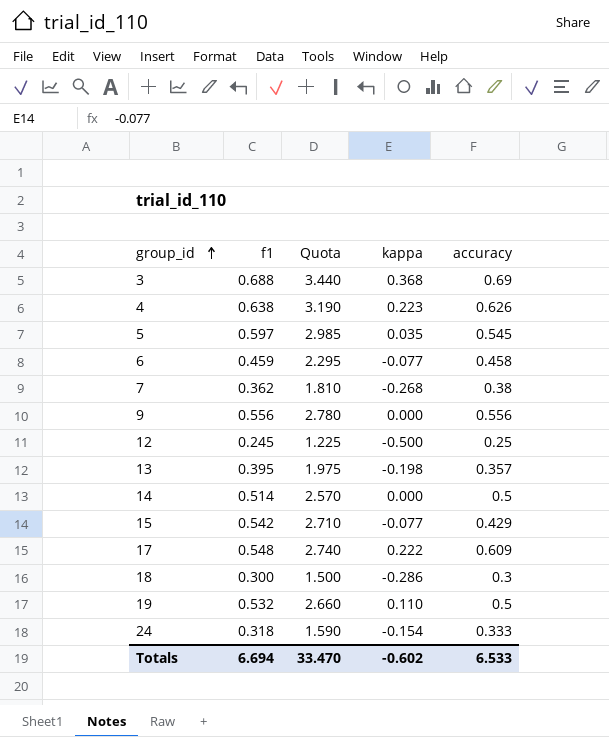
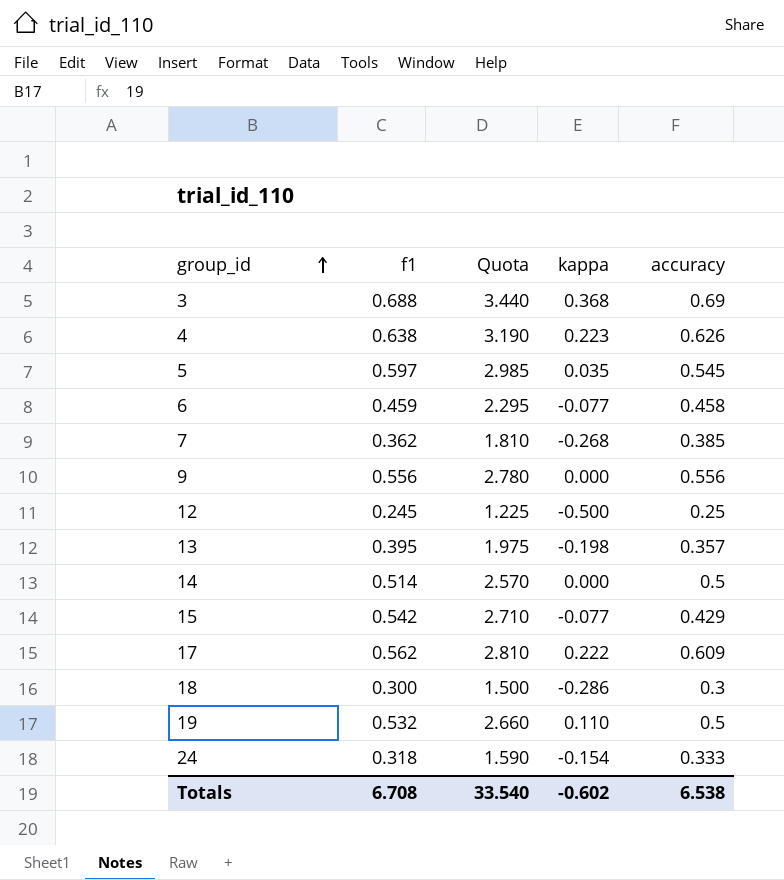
7 | accuracy: 0.38 -> 0.385
17 | f1: 0.548 -> 0.562
17 | Quota: 2.740 -> 2.810
Totals | f1: 6.694 -> 6.708
Totals | Quota: 33.470 -> 33.540
Totals | accuracy: 6.533 -> 6.538

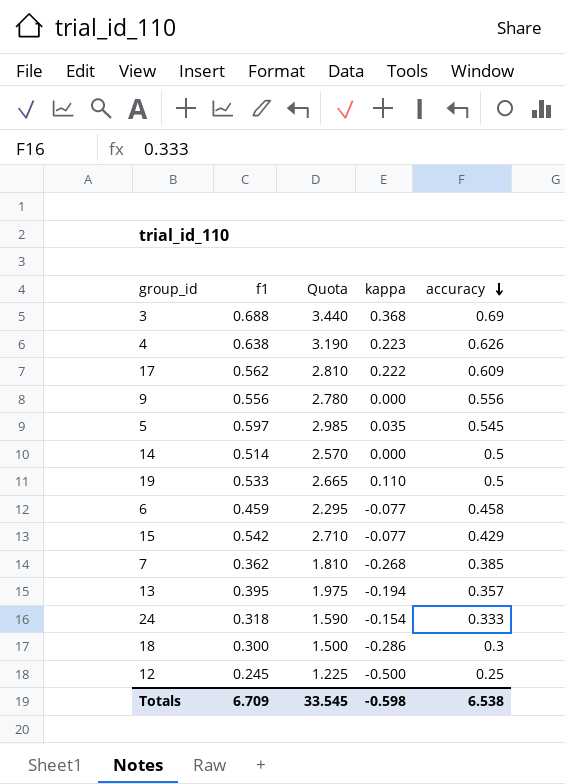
row order: group_id ascending -> accuracy descending
19 | f1: 0.532 -> 0.533
19 | Quota: 2.660 -> 2.665
13 | kappa: -0.198 -> -0.194
Totals | f1: 6.708 -> 6.709
Totals | Quota: 33.540 -> 33.545
Totals | kappa: -0.602 -> -0.598

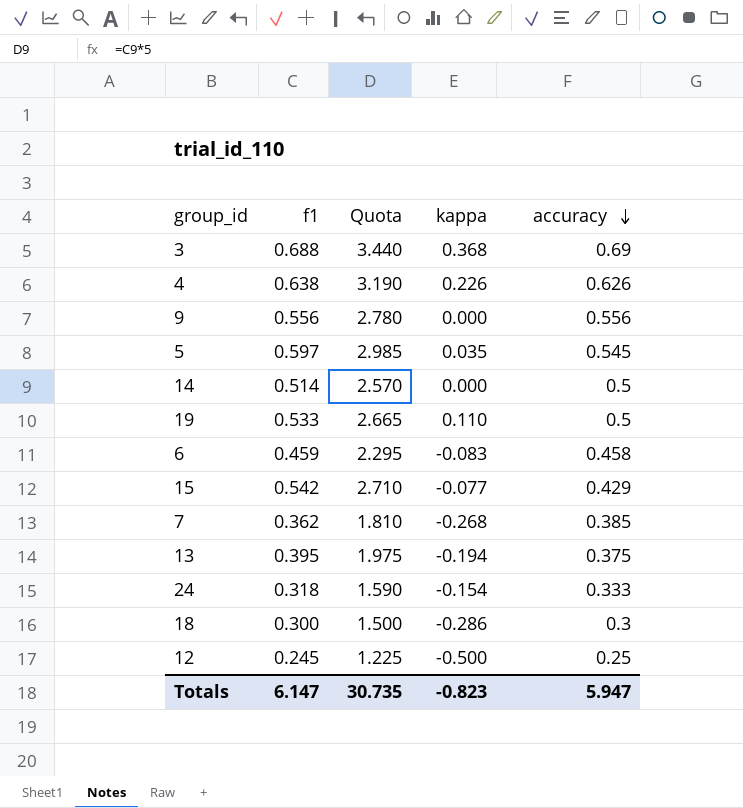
row 17: 0.562 | 2.810 | 0.222 | 0.609 -> none
4 | kappa: 0.223 -> 0.226
6 | kappa: -0.077 -> -0.083
13 | accuracy: 0.357 -> 0.375
Totals | f1: 6.709 -> 6.147
Totals | Quota: 33.545 -> 30.735
Totals | kappa: -0.598 -> -0.823
Totals | accuracy: 6.538 -> 5.947

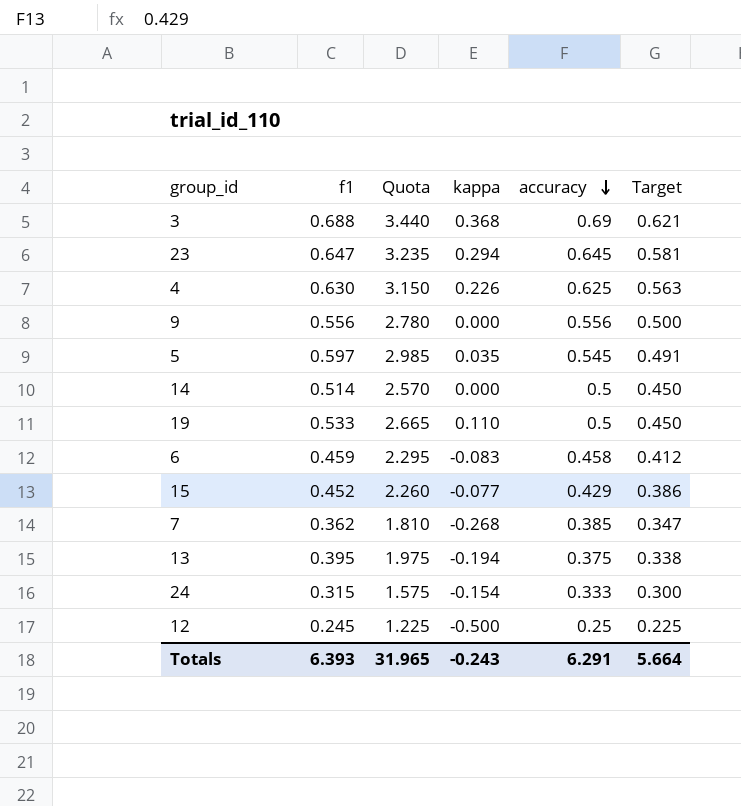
column Target | formula: none -> [accuracy] * 0.9
row 18: 0.300 | 1.500 | -0.286 | 0.3 -> none
row 23: none -> 0.647 | 3.235 | 0.294 | 0.645 | 0.581
4 | f1: 0.638 -> 0.630
4 | Quota: 3.190 -> 3.150
4 | accuracy: 0.626 -> 0.625
15 | f1: 0.542 -> 0.452
15 | Quota: 2.710 -> 2.260
24 | f1: 0.318 -> 0.315
24 | Quota: 1.590 -> 1.575
Totals | f1: 6.147 -> 6.393
Totals | Quota: 30.735 -> 31.965
Totals | kappa: -0.823 -> -0.243
Totals | accuracy: 5.947 -> 6.291

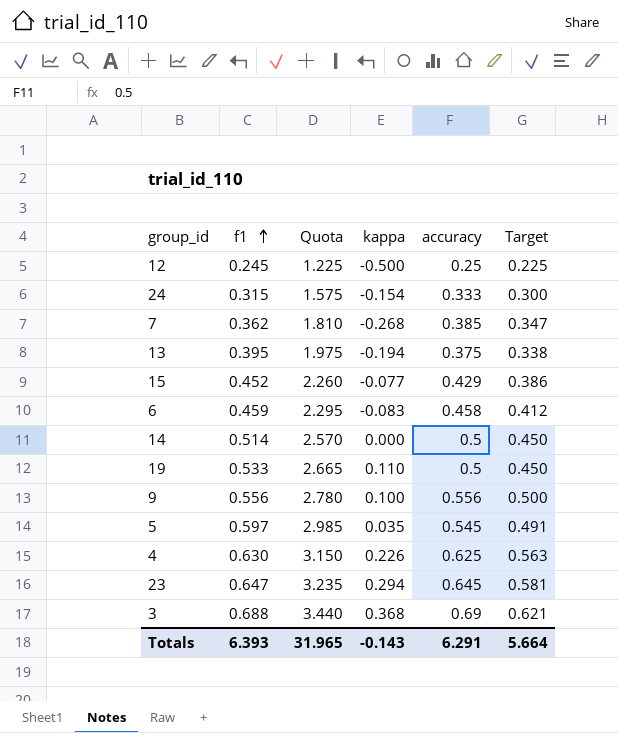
row order: accuracy descending -> f1 ascending
9 | kappa: 0.000 -> 0.100
Totals | kappa: -0.243 -> -0.143

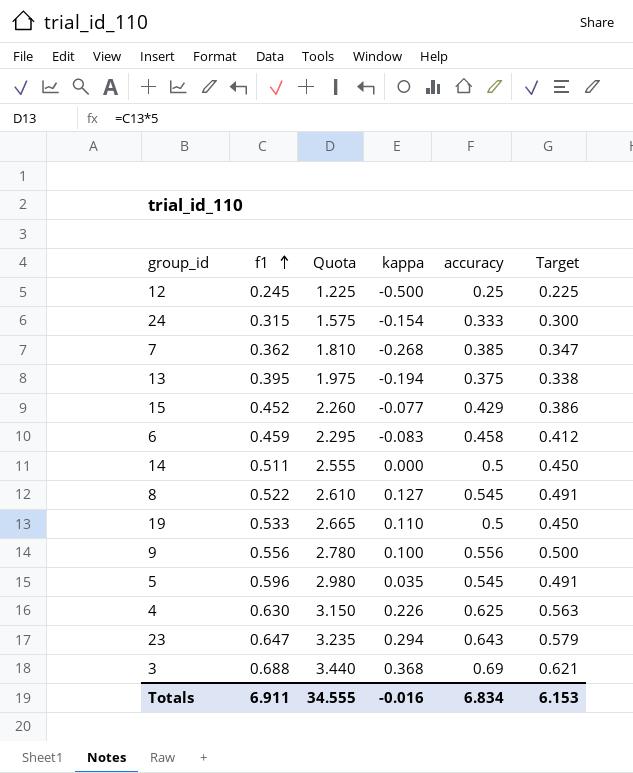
14 | f1: 0.514 -> 0.511
14 | Quota: 2.570 -> 2.555
row 8: none -> 0.522 | 2.610 | 0.127 | 0.545 | 0.491
5 | f1: 0.597 -> 0.596
5 | Quota: 2.985 -> 2.980
23 | accuracy: 0.645 -> 0.643
23 | Target: 0.581 -> 0.579
Totals | f1: 6.393 -> 6.911
Totals | Quota: 31.965 -> 34.555
Totals | kappa: -0.143 -> -0.016
Totals | accuracy: 6.291 -> 6.834
Totals | Target: 5.664 -> 6.153

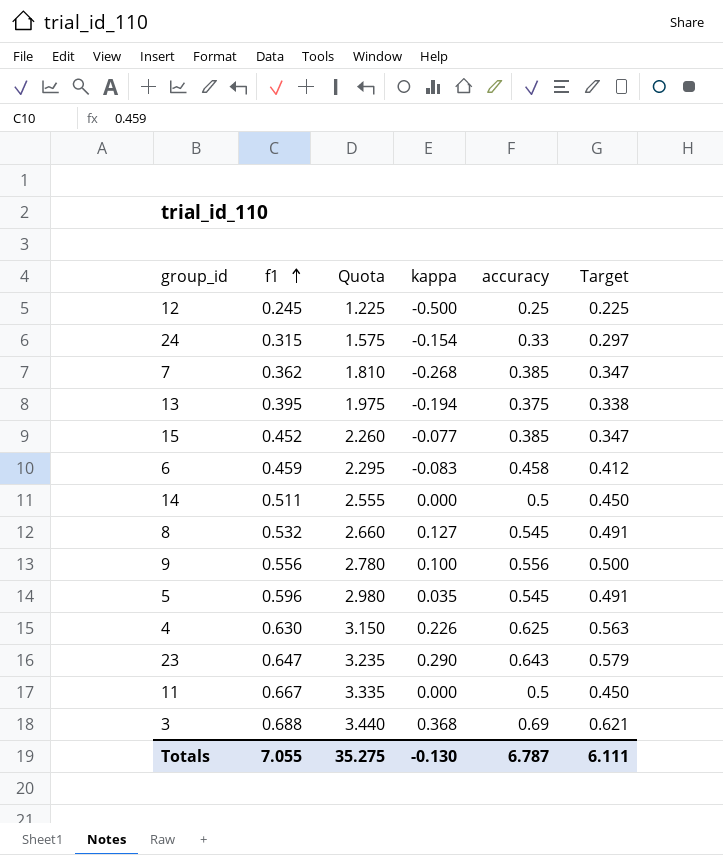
row 19: 0.533 | 2.665 | 0.110 | 0.5 | 0.450 -> none
24 | accuracy: 0.333 -> 0.33
24 | Target: 0.300 -> 0.297
15 | accuracy: 0.429 -> 0.385
15 | Target: 0.386 -> 0.347
8 | f1: 0.522 -> 0.532
8 | Quota: 2.610 -> 2.660
23 | kappa: 0.294 -> 0.290
row 11: none -> 0.667 | 3.335 | 0.000 | 0.5 | 0.450
Totals | f1: 6.911 -> 7.055
Totals | Quota: 34.555 -> 35.275
Totals | kappa: -0.016 -> -0.130
Totals | accuracy: 6.834 -> 6.787
Totals | Target: 6.153 -> 6.111

